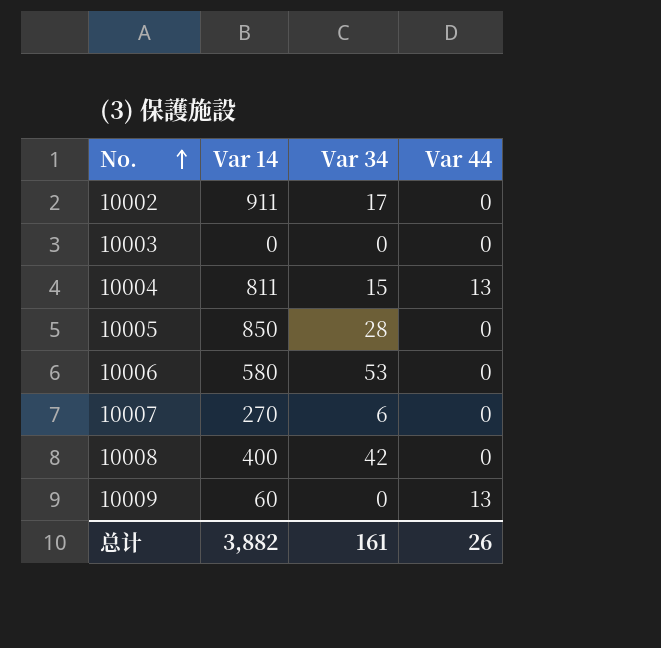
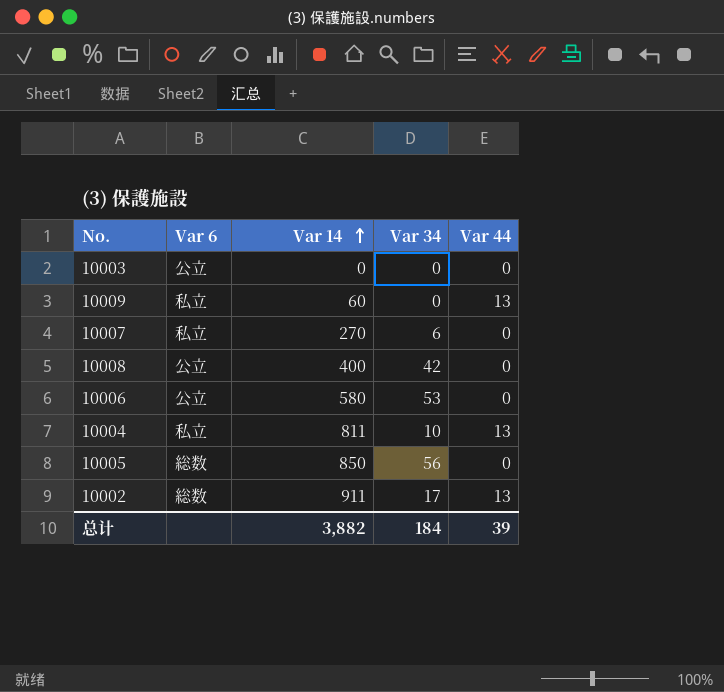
row order: No. ascending -> Var 14 ascending
column Var 6 | position: none -> 2
10004 | Var 34: 15 -> 10
10005 | Var 34: 28 -> 56
10002 | Var 44: 0 -> 13
总计 | Var 34: 161 -> 184
总计 | Var 44: 26 -> 39

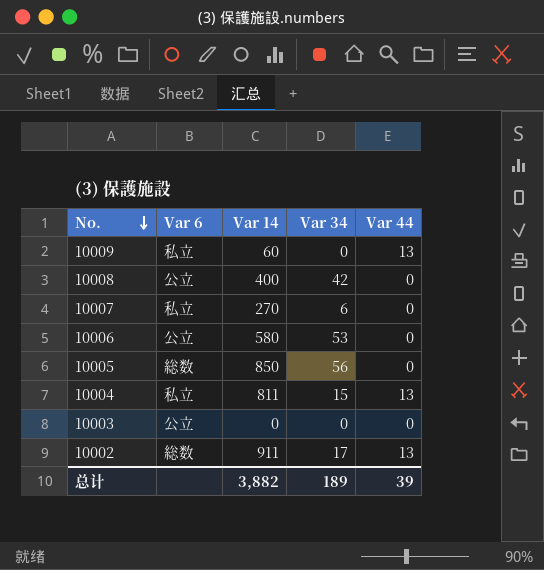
row order: Var 14 ascending -> No. descending
10004 | Var 34: 10 -> 15
总计 | Var 34: 184 -> 189

